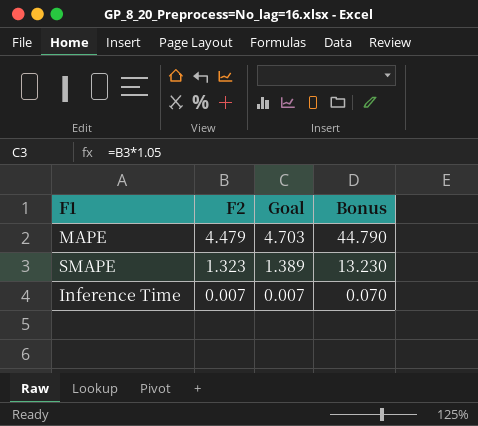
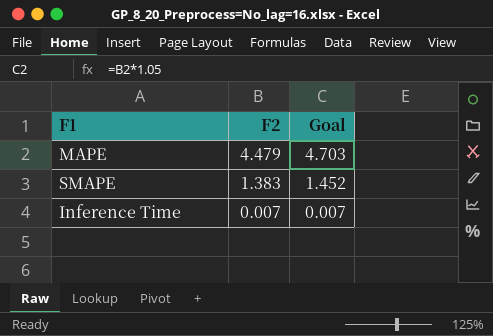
column Bonus | formula: [F2] * 10 -> none
SMAPE | F2: 1.323 -> 1.383
SMAPE | Goal: 1.389 -> 1.452

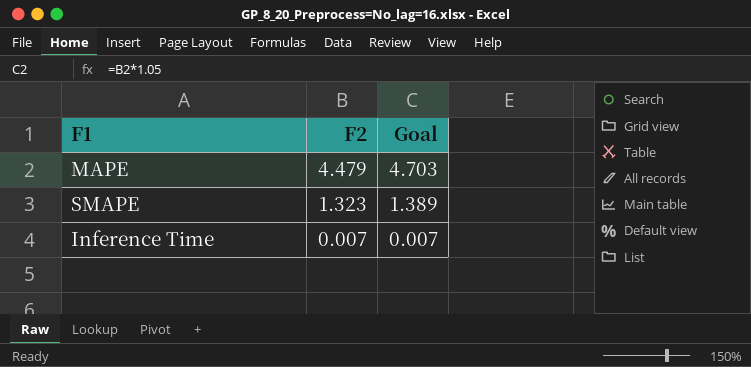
SMAPE | F2: 1.383 -> 1.323
SMAPE | Goal: 1.452 -> 1.389

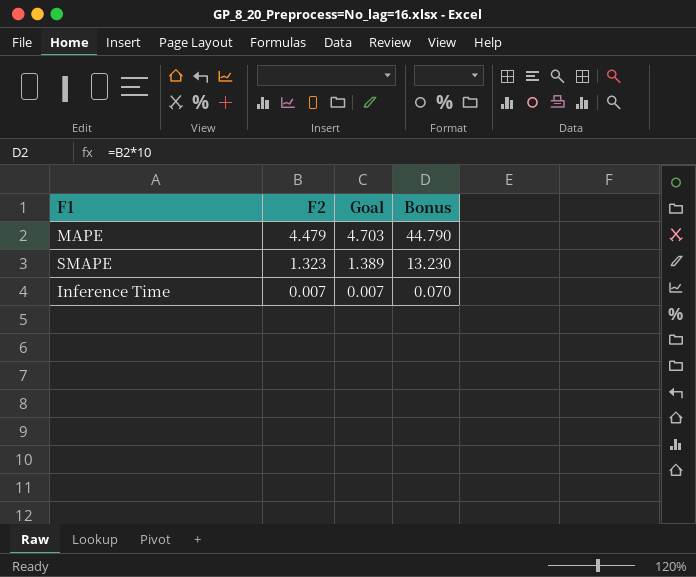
column Bonus | formula: none -> [F2] * 10

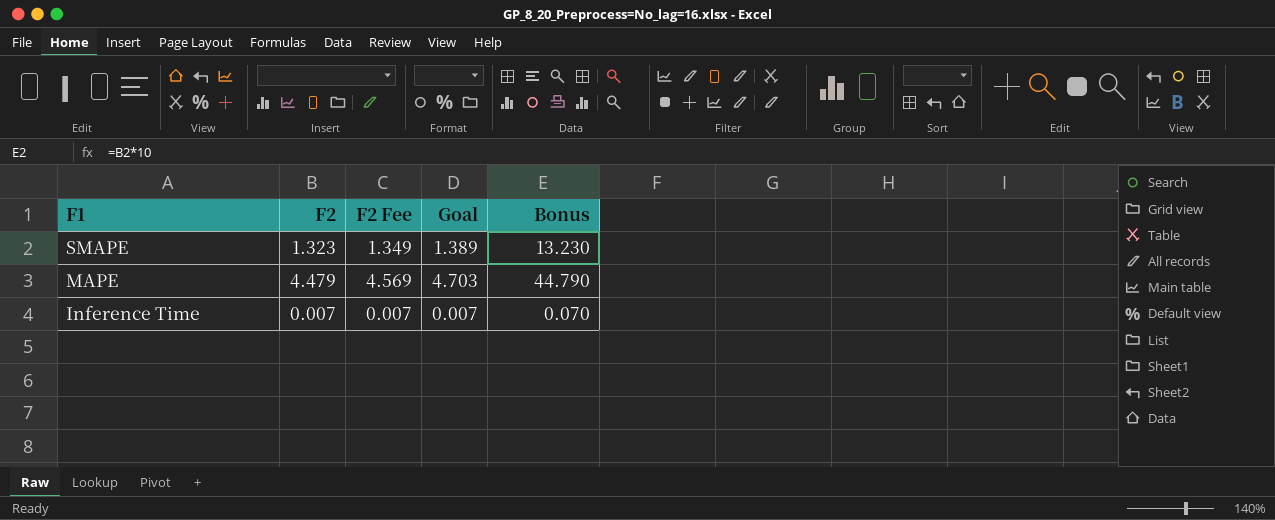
row order: F2 descending -> F1 descending
column F2 Fee | formula: none -> [F2] * 1.02

